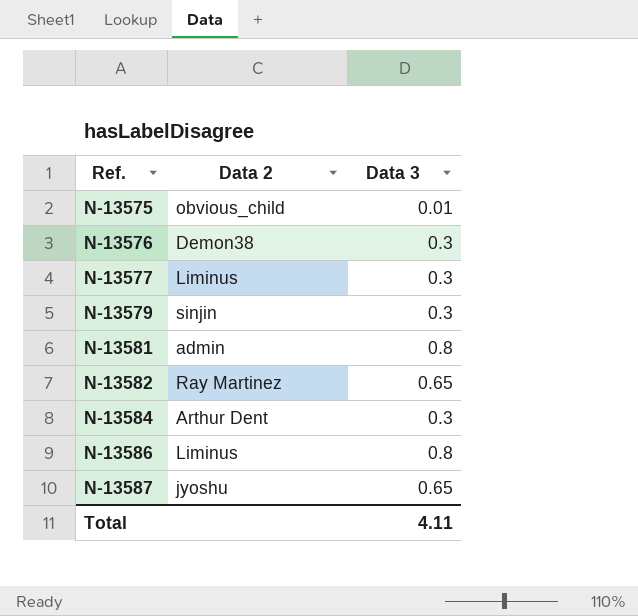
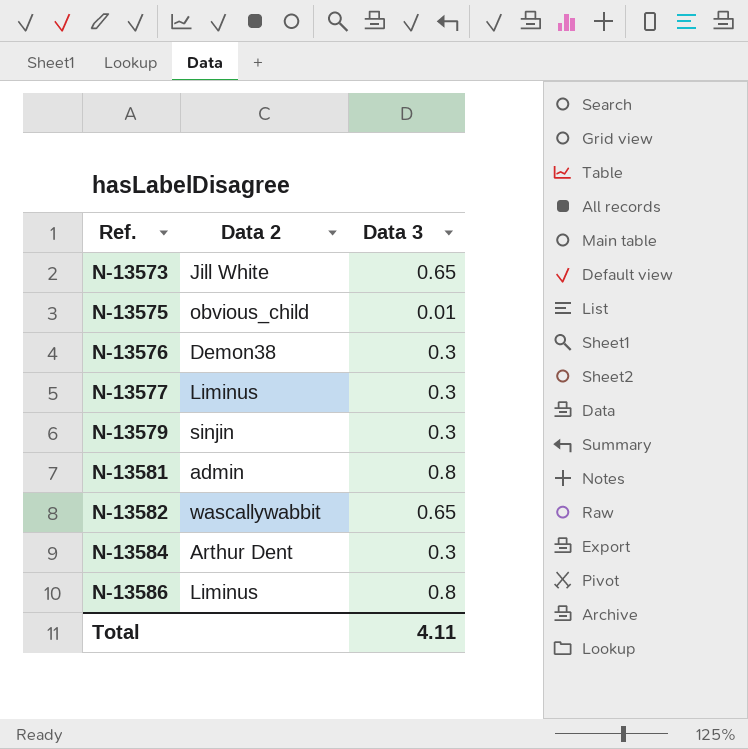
row N-13587: jyoshu | 0.65 -> none
row N-13573: none -> Jill White | 0.65
N-13582 | Data 2: Ray Martinez -> wascallywabbit

